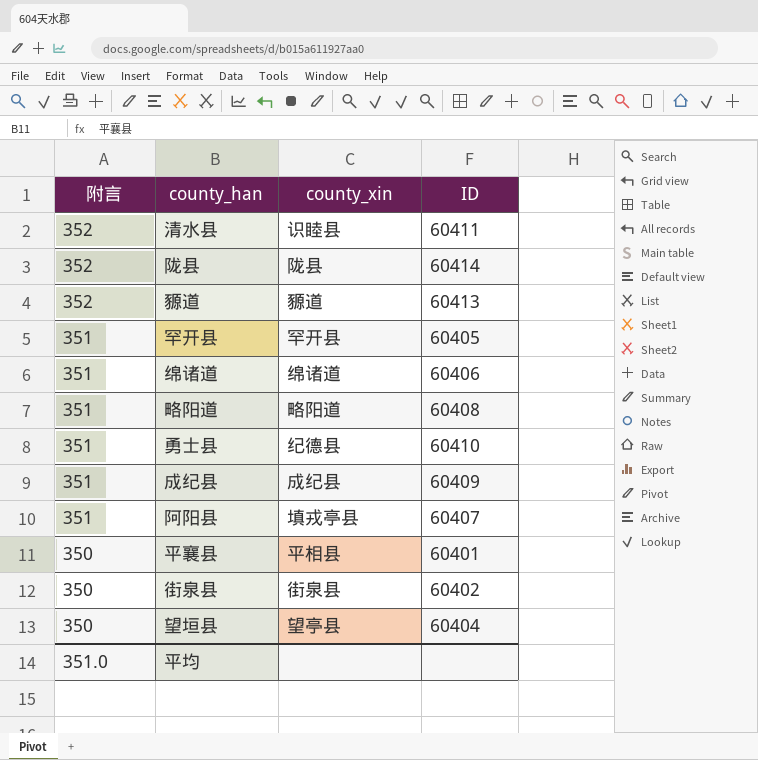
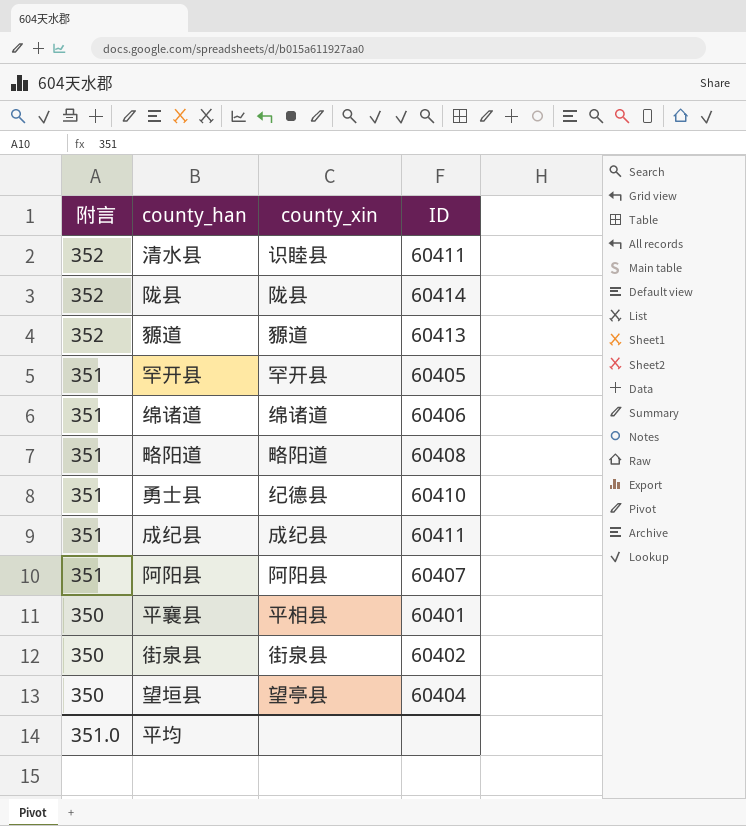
成纪县 | ID: 60409 -> 60411
阿阳县 | county_xin: 填戎亭县 -> 阿阳县

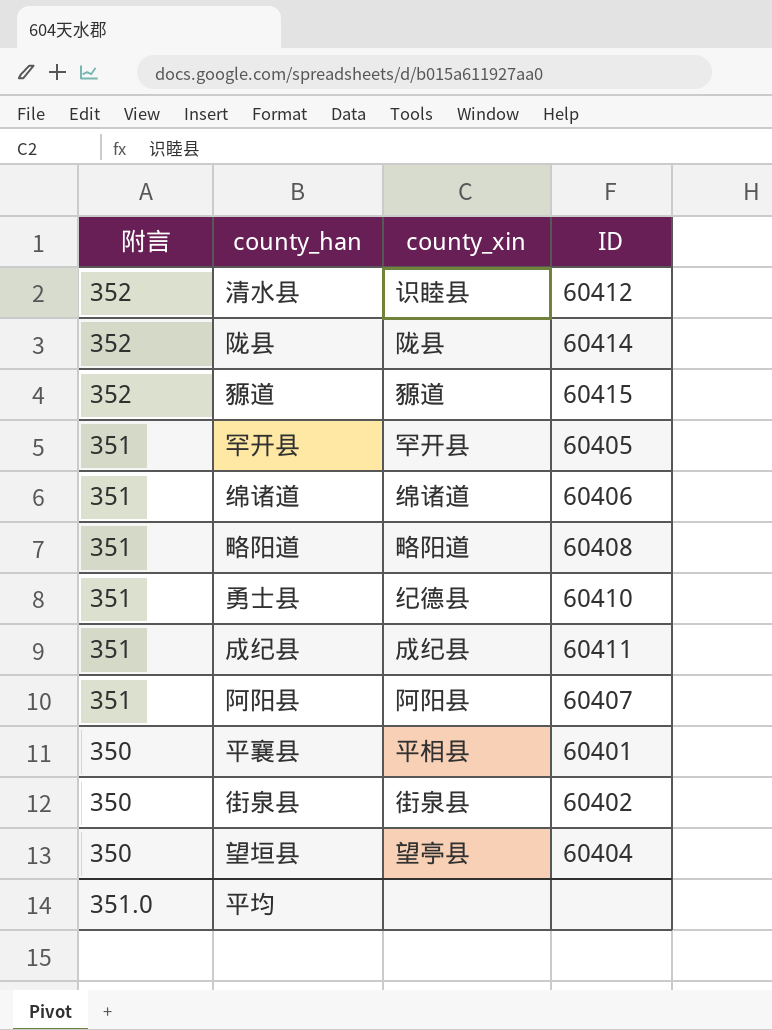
清水县 | ID: 60411 -> 60412
豲道 | ID: 60413 -> 60415

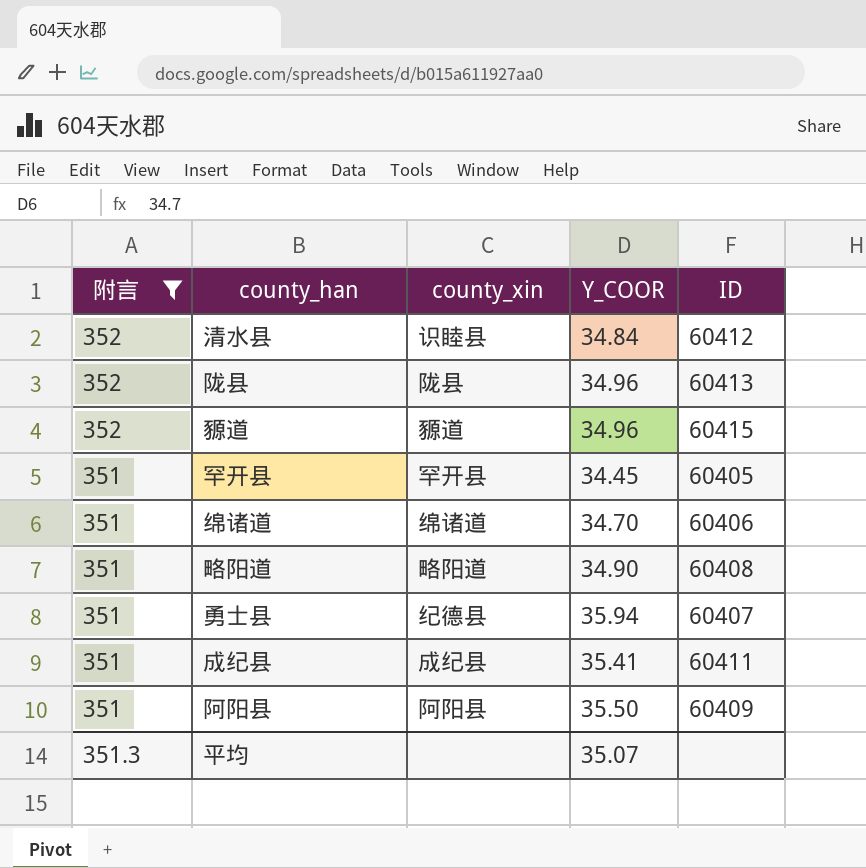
filter: none -> 附言 != 350
column Y_COOR | position: none -> 4
陇县 | ID: 60414 -> 60413
勇士县 | ID: 60410 -> 60407
阿阳县 | ID: 60407 -> 60409
平均 | 附言: 351.0 -> 351.3

